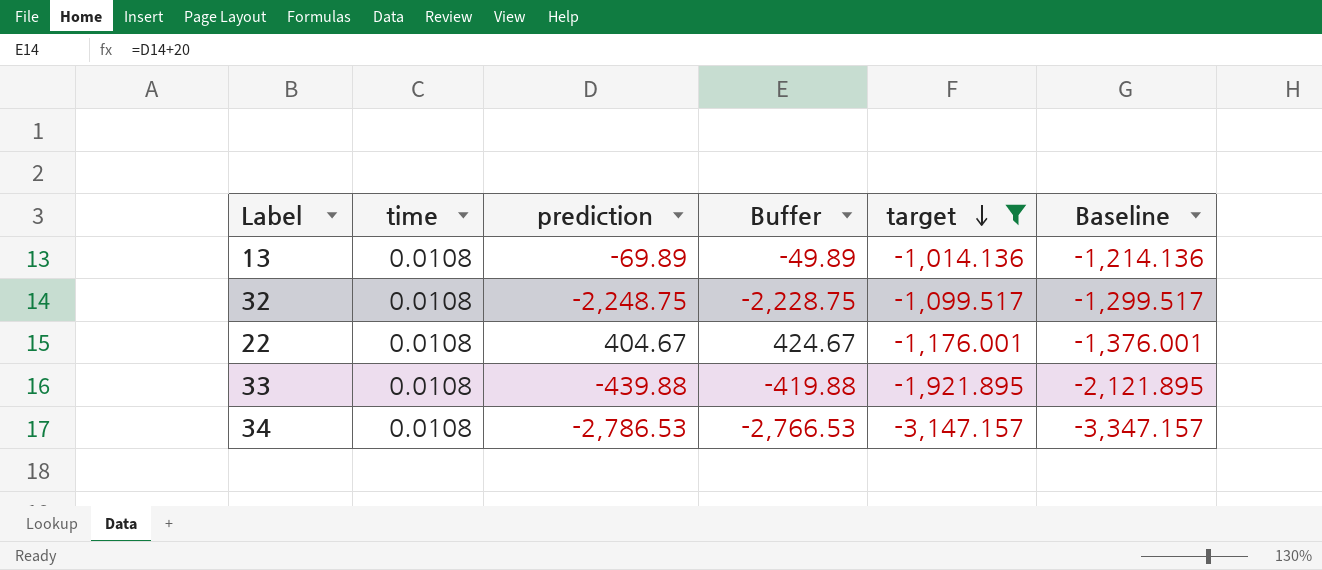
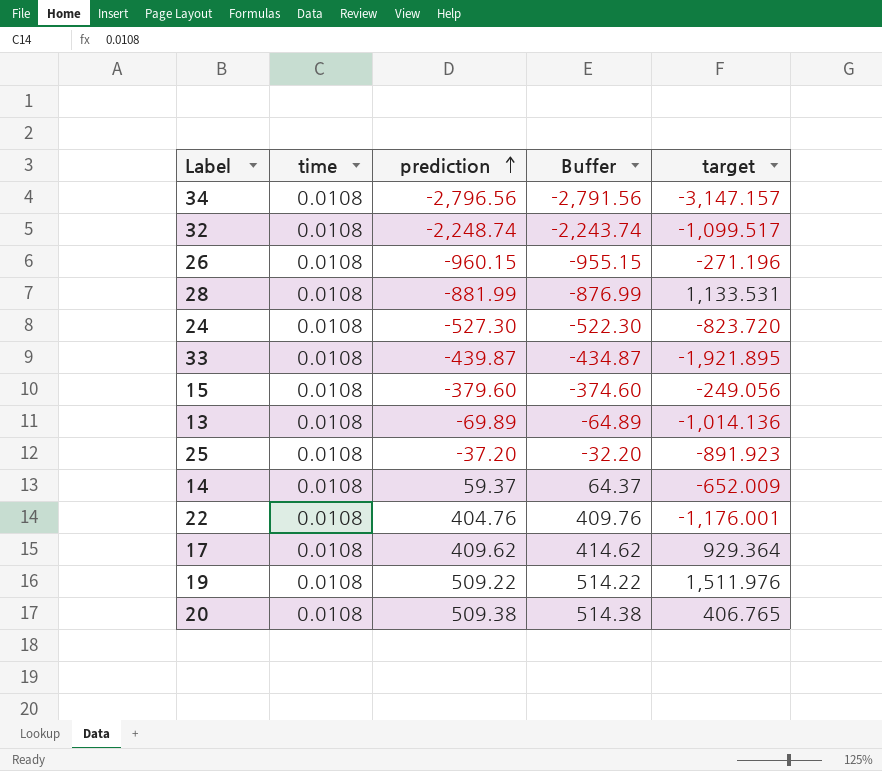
filter: target <= -1,014.136 -> none
row order: target descending -> prediction ascending
column Baseline | formula: [target] - 200 -> none
column Buffer | formula: [prediction] + 20 -> [prediction] + 5
34 | prediction: -2,786.53 -> -2,796.56
32 | prediction: -2,248.75 -> -2,248.74
33 | prediction: -439.88 -> -439.87
22 | prediction: 404.67 -> 404.76

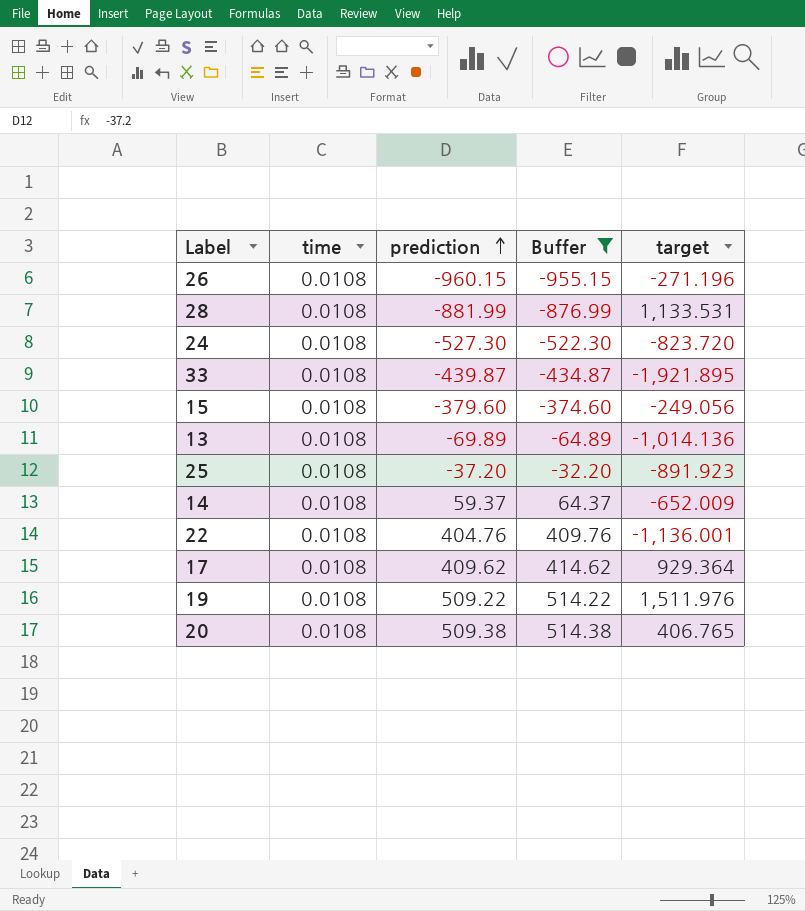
filter: none -> Buffer >= -955.15
22 | target: -1,176.001 -> -1,136.001

